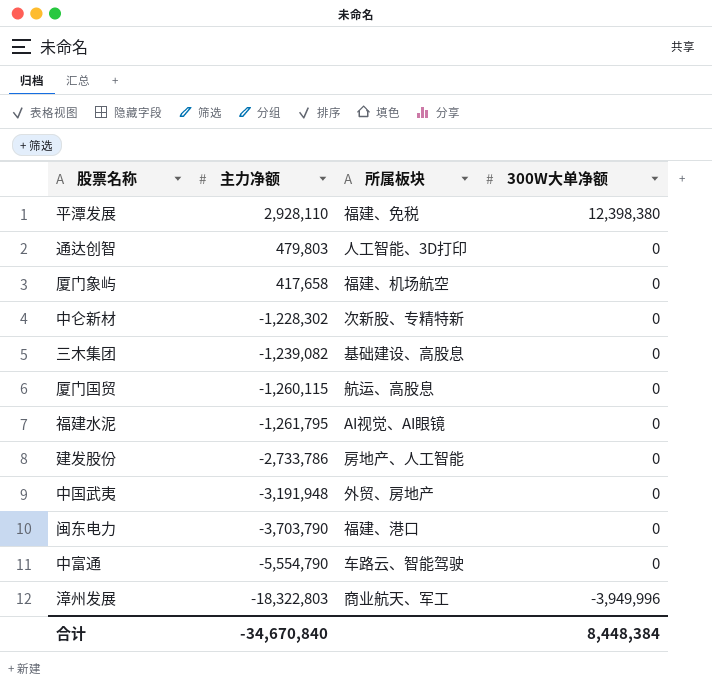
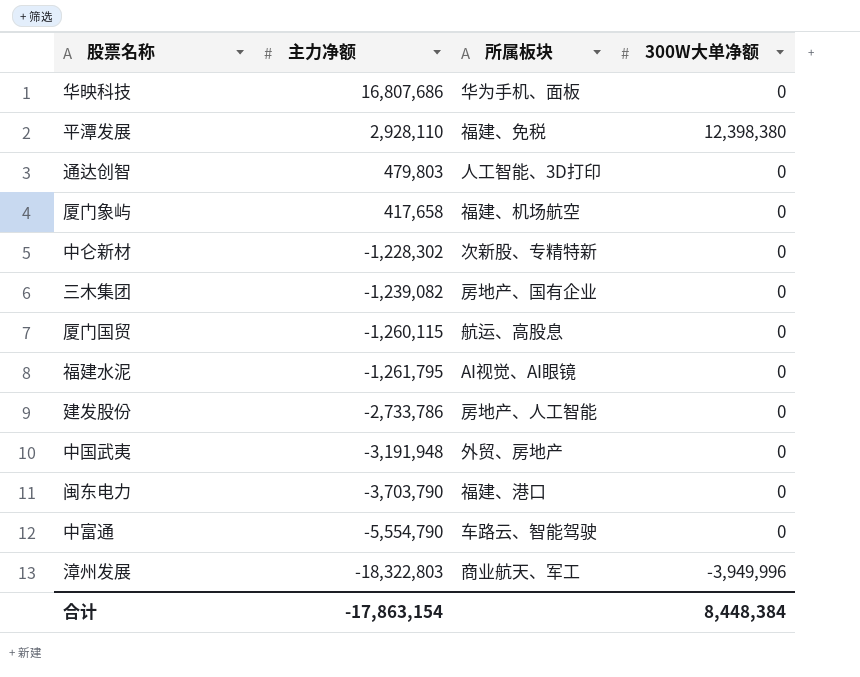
row 华映科技: none -> 16,807,686 | 华为手机、面板 | 0
三木集团 | 所属板块: 基础建设、高股息 -> 房地产、国有企业
合计 | 主力净额: -34,670,840 -> -17,863,154

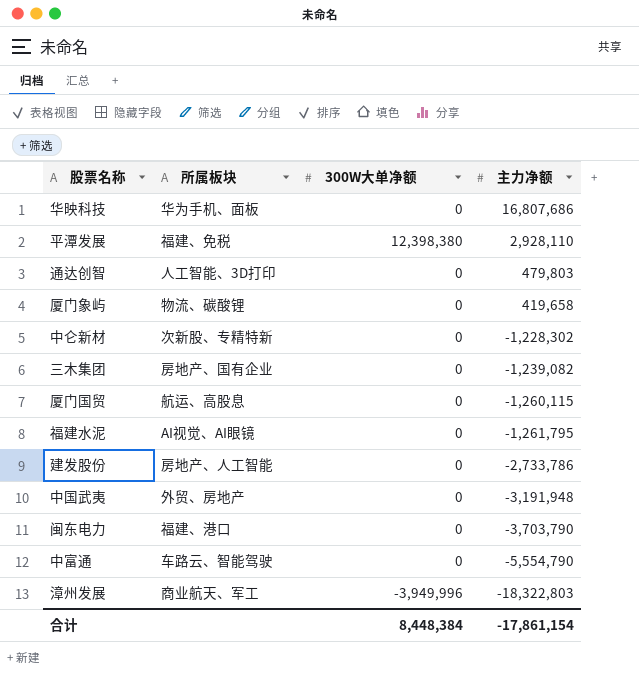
column 主力净额 | position: 2 -> 4
厦门象屿 | 所属板块: 福建、机场航空 -> 物流、碳酸锂
厦门象屿 | 主力净额: 417,658 -> 419,658
合计 | 主力净额: -17,863,154 -> -17,861,154

